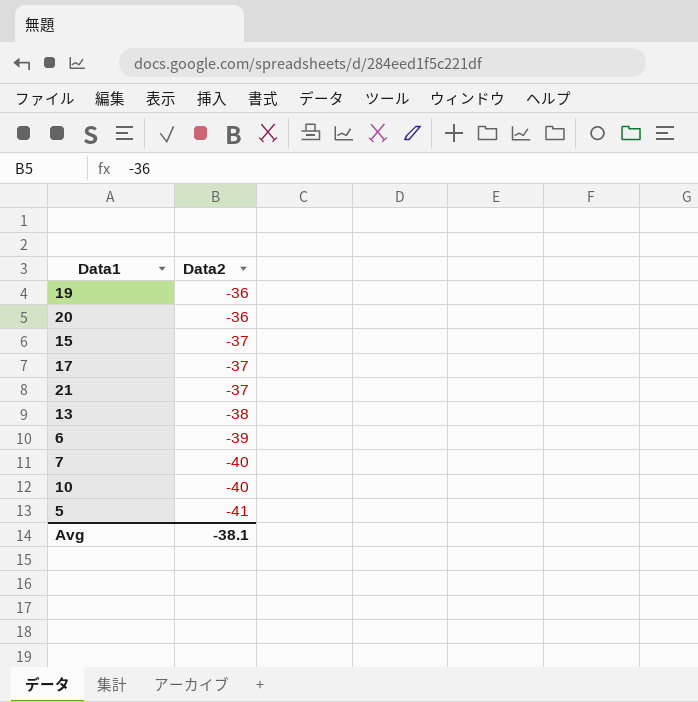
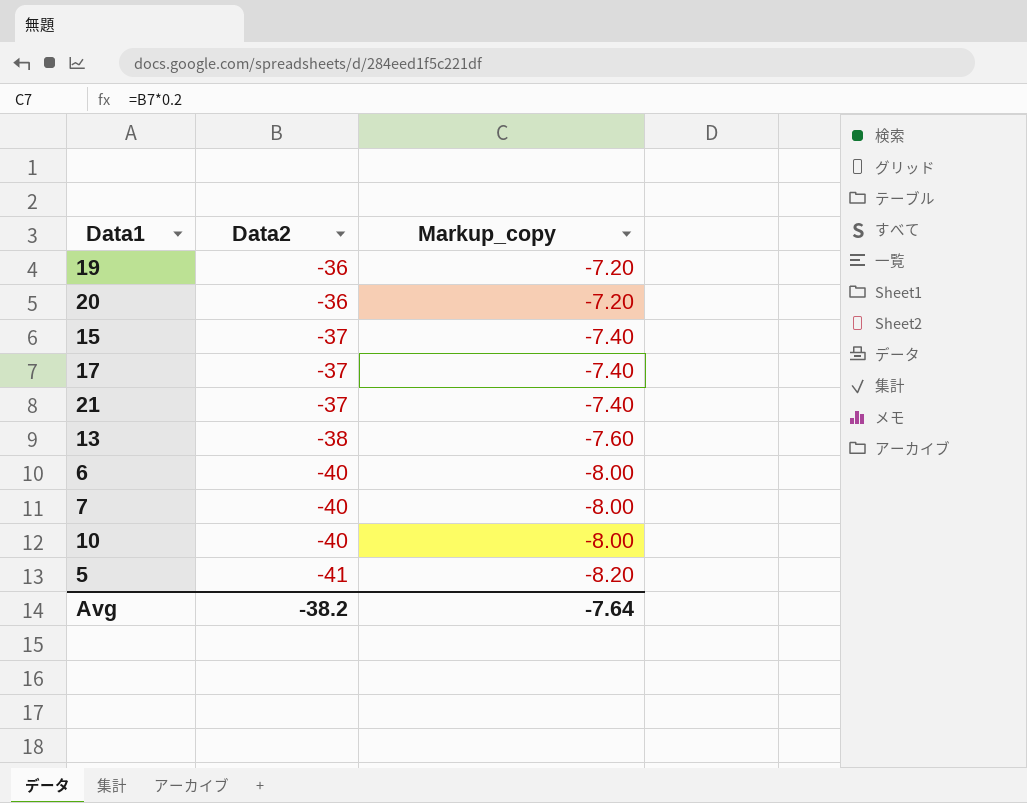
column Markup_copy | formula: none -> [Data2] * 0.2
6 | Data2: -39 -> -40
Avg | Data2: -38.1 -> -38.2

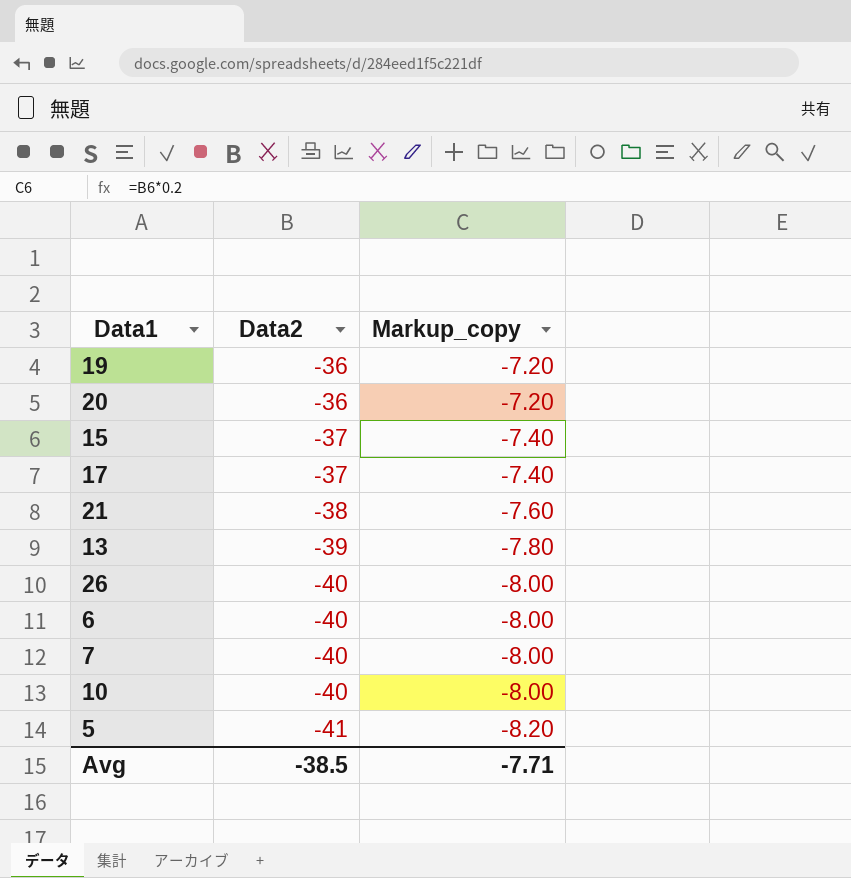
21 | Data2: -37 -> -38
21 | Markup_copy: -7.40 -> -7.60
13 | Data2: -38 -> -39
13 | Markup_copy: -7.60 -> -7.80
row 26: none -> -40 | -8.00
Avg | Data2: -38.2 -> -38.5
Avg | Markup_copy: -7.64 -> -7.71

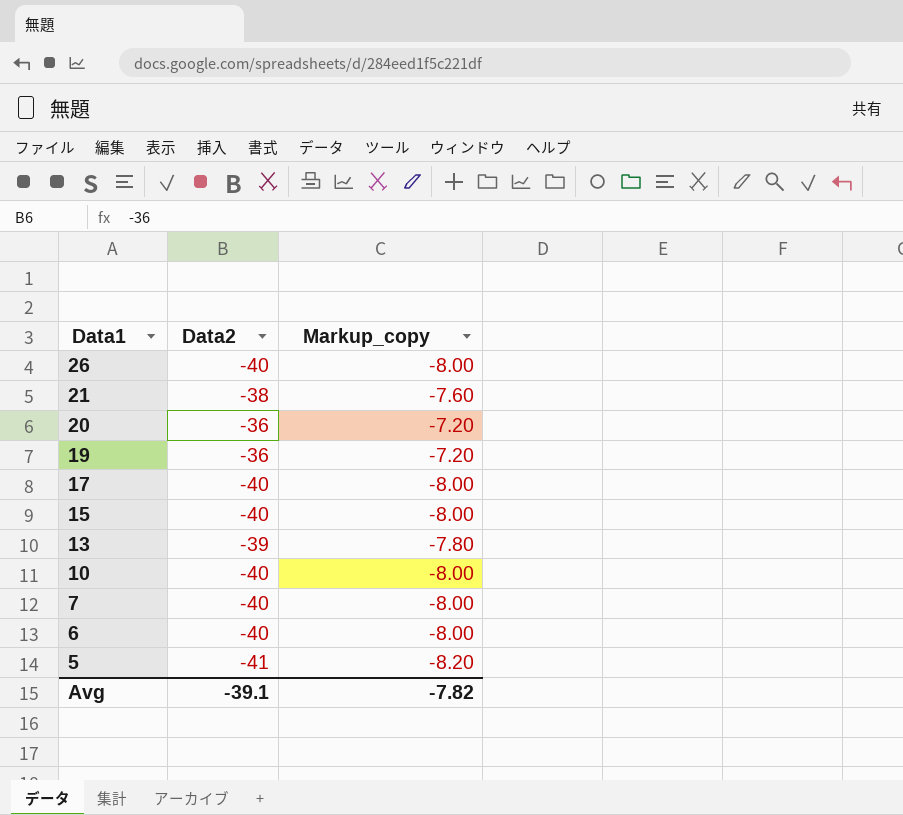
row order: Data2 descending -> Data1 descending
17 | Data2: -37 -> -40
17 | Markup_copy: -7.40 -> -8.00
15 | Data2: -37 -> -40
15 | Markup_copy: -7.40 -> -8.00
Avg | Data2: -38.5 -> -39.1
Avg | Markup_copy: -7.71 -> -7.82

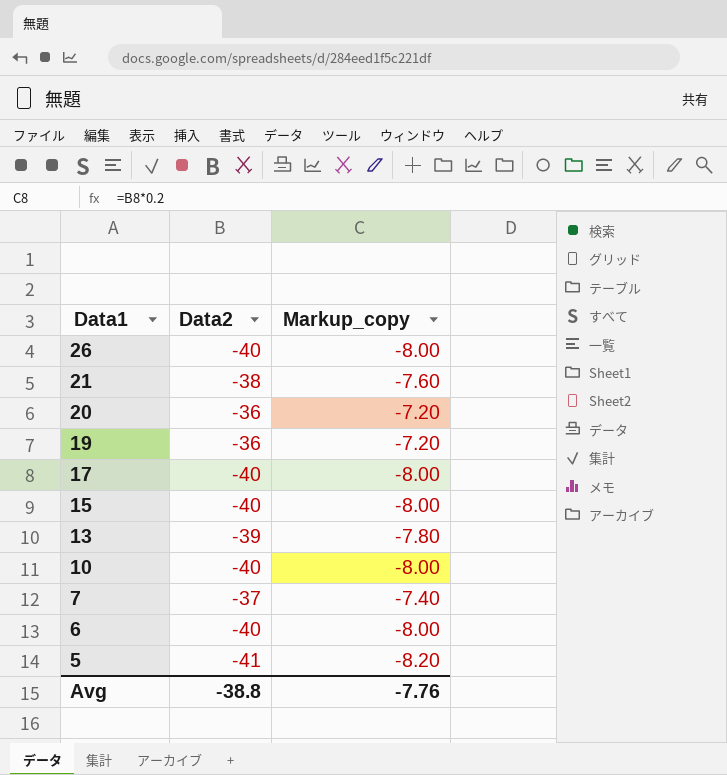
7 | Data2: -40 -> -37
7 | Markup_copy: -8.00 -> -7.40
Avg | Data2: -39.1 -> -38.8
Avg | Markup_copy: -7.82 -> -7.76

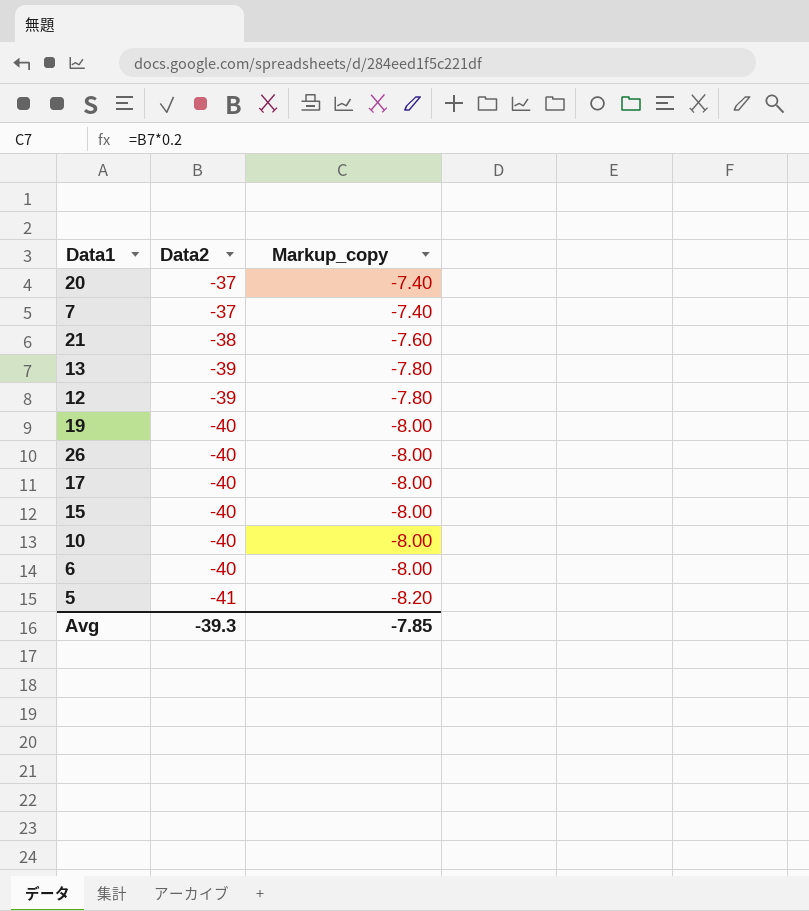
row order: Data1 descending -> Data2 descending
20 | Data2: -36 -> -37
20 | Markup_copy: -7.20 -> -7.40
row 12: none -> -39 | -7.80
19 | Data2: -36 -> -40
19 | Markup_copy: -7.20 -> -8.00
Avg | Data2: -38.8 -> -39.3
Avg | Markup_copy: -7.76 -> -7.85

